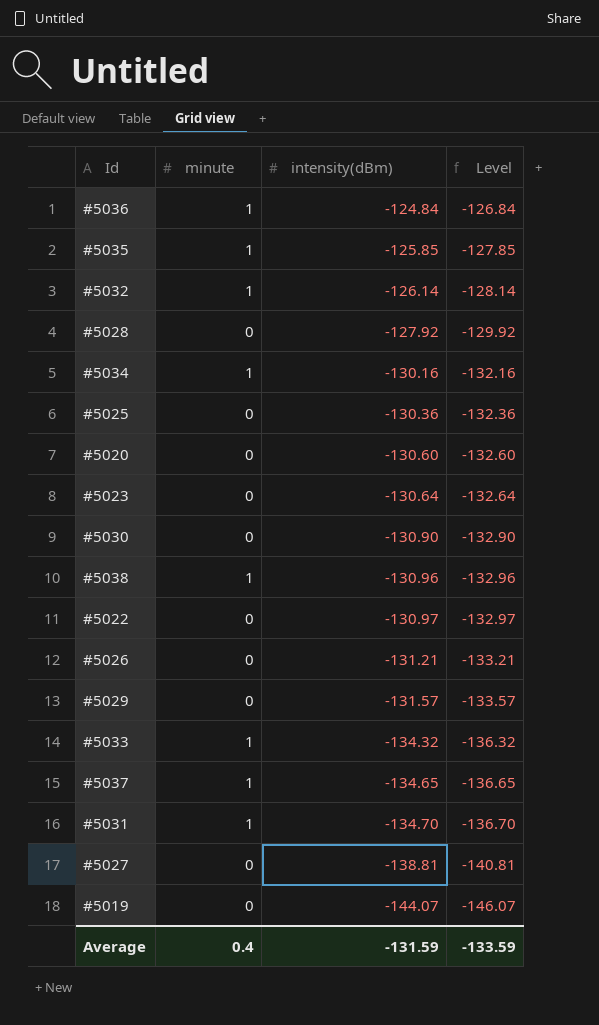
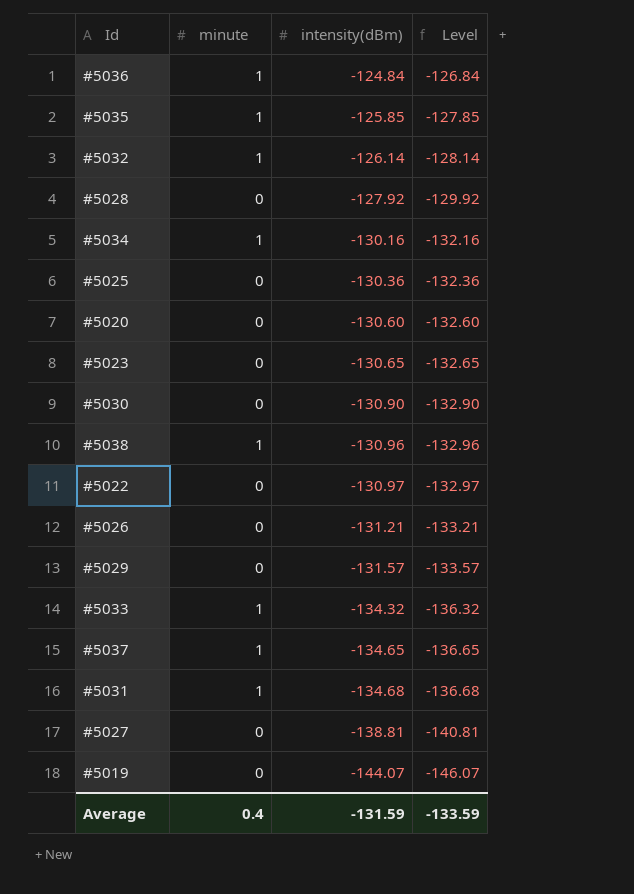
#5023 | intensity(dBm): -130.64 -> -130.65
#5023 | Level: -132.64 -> -132.65
#5031 | intensity(dBm): -134.70 -> -134.68
#5031 | Level: -136.70 -> -136.68

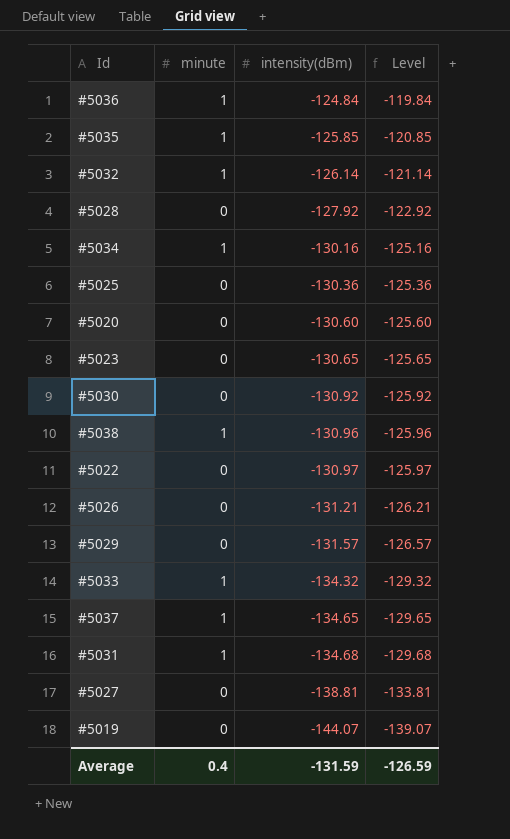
column Level | formula: [intensity(dBm)] - 2 -> [intensity(dBm)] + 5
#5030 | intensity(dBm): -130.90 -> -130.92
Average | Level: -133.59 -> -126.59

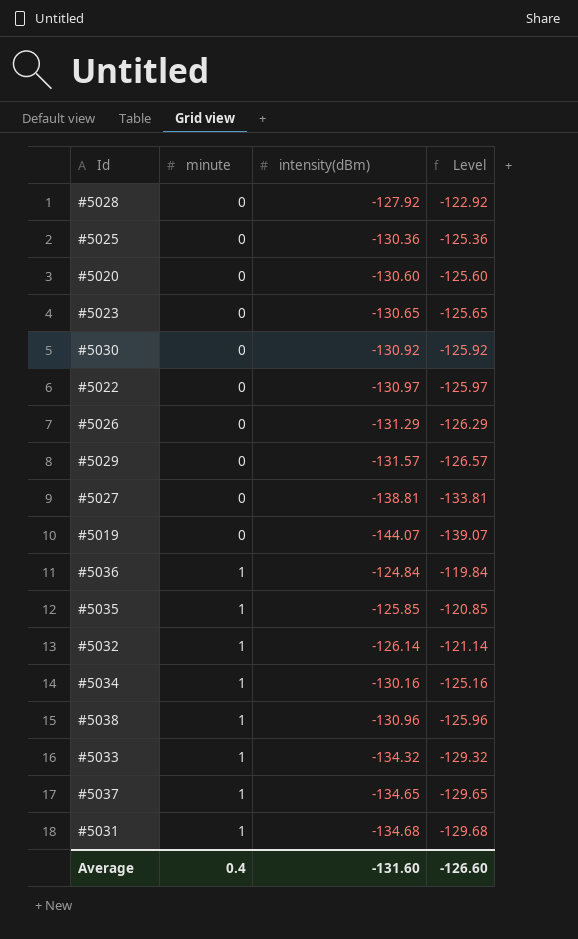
row order: intensity(dBm) descending -> minute ascending
#5026 | intensity(dBm): -131.21 -> -131.29
#5026 | Level: -126.21 -> -126.29
Average | intensity(dBm): -131.59 -> -131.60
Average | Level: -126.59 -> -126.60

